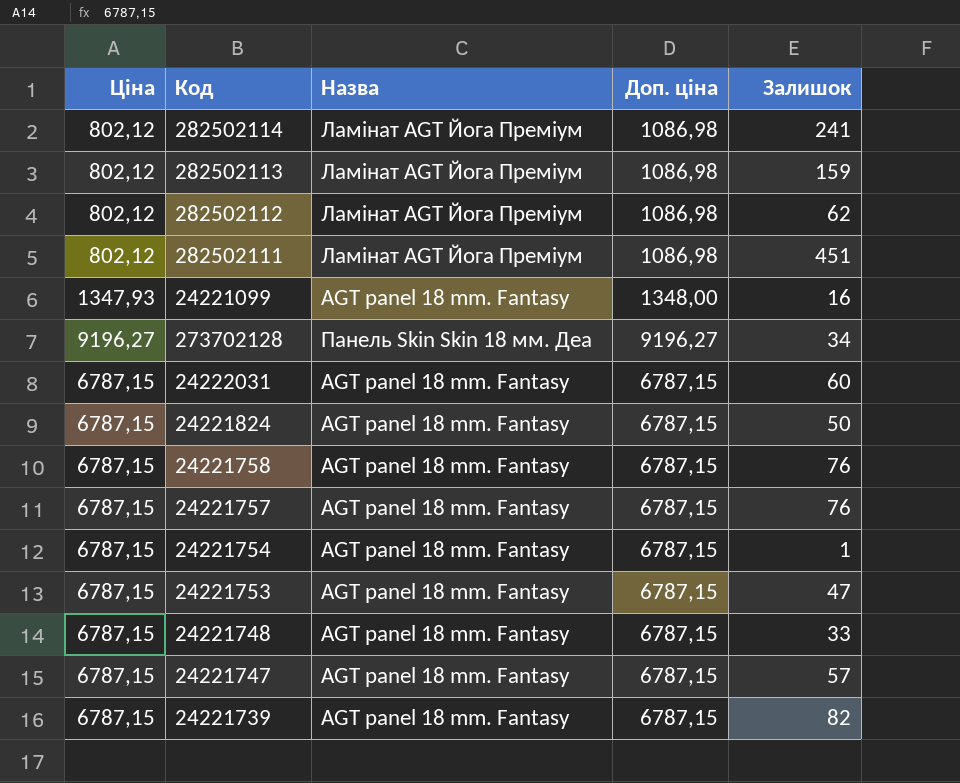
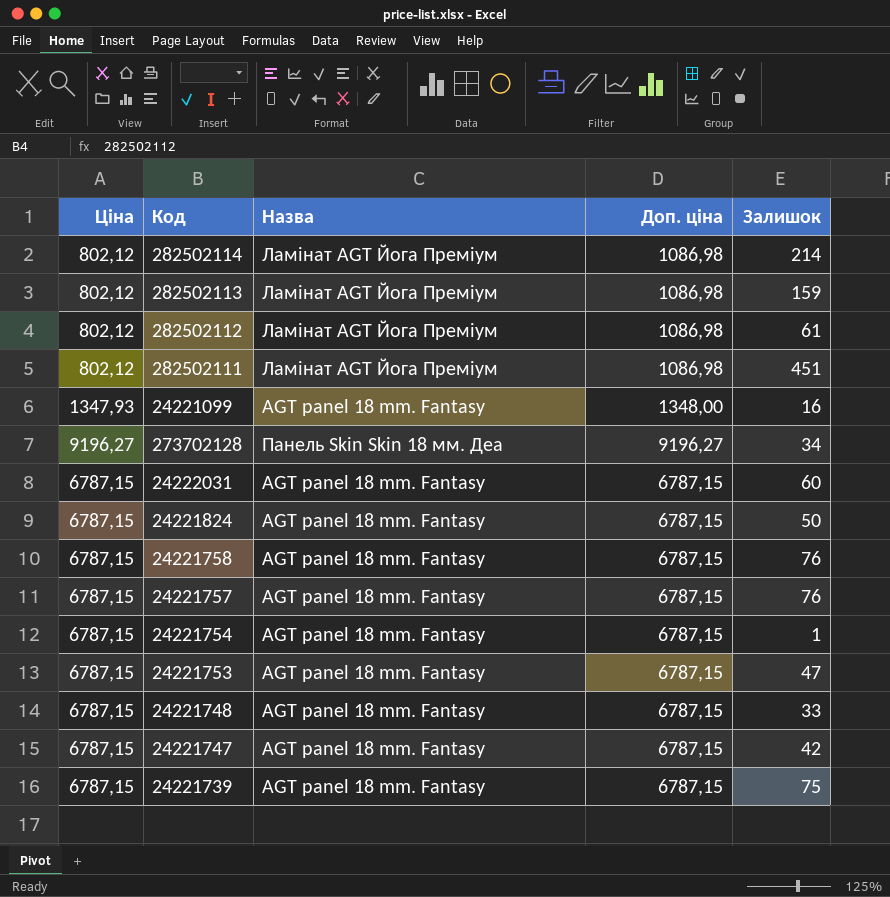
282502114 | Залишок: 241 -> 214
282502112 | Залишок: 62 -> 61
24221747 | Залишок: 57 -> 42
24221739 | Залишок: 82 -> 75

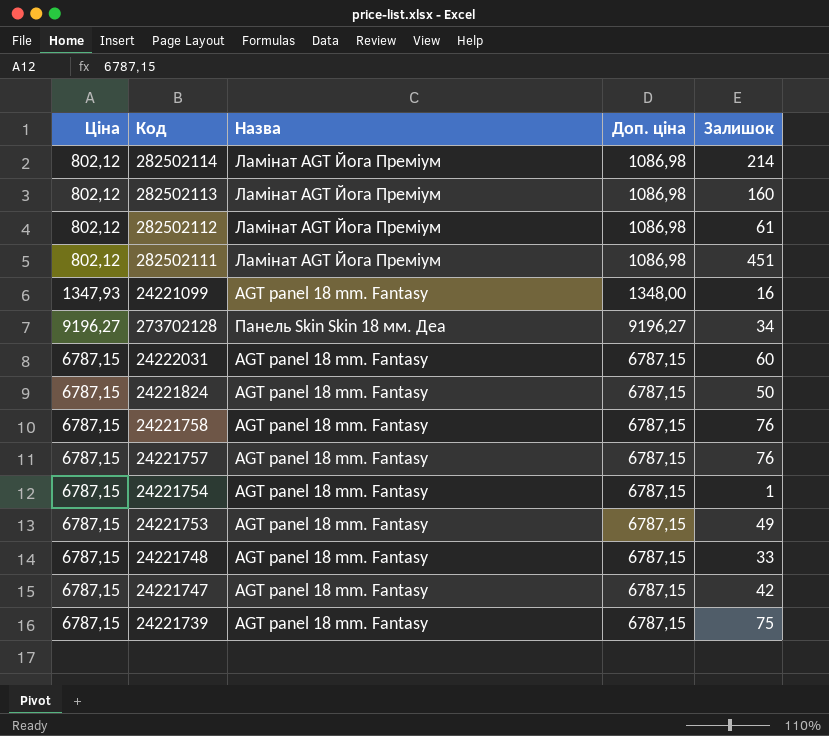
282502113 | Залишок: 159 -> 160
24221753 | Залишок: 47 -> 49

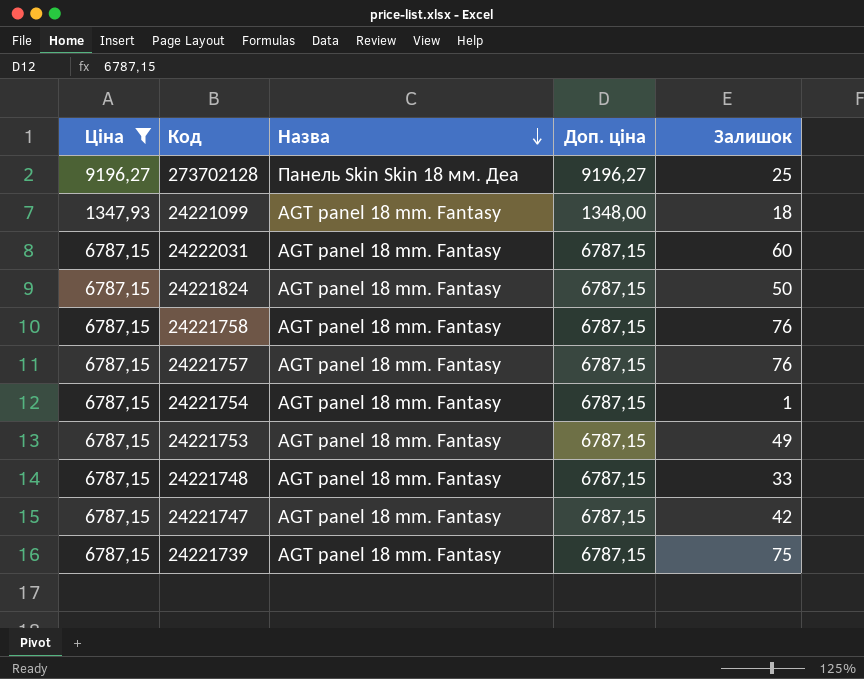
filter: none -> Ціна != 802,12
row order: none -> Назва descending
273702128 | Залишок: 34 -> 25
24221099 | Залишок: 16 -> 18

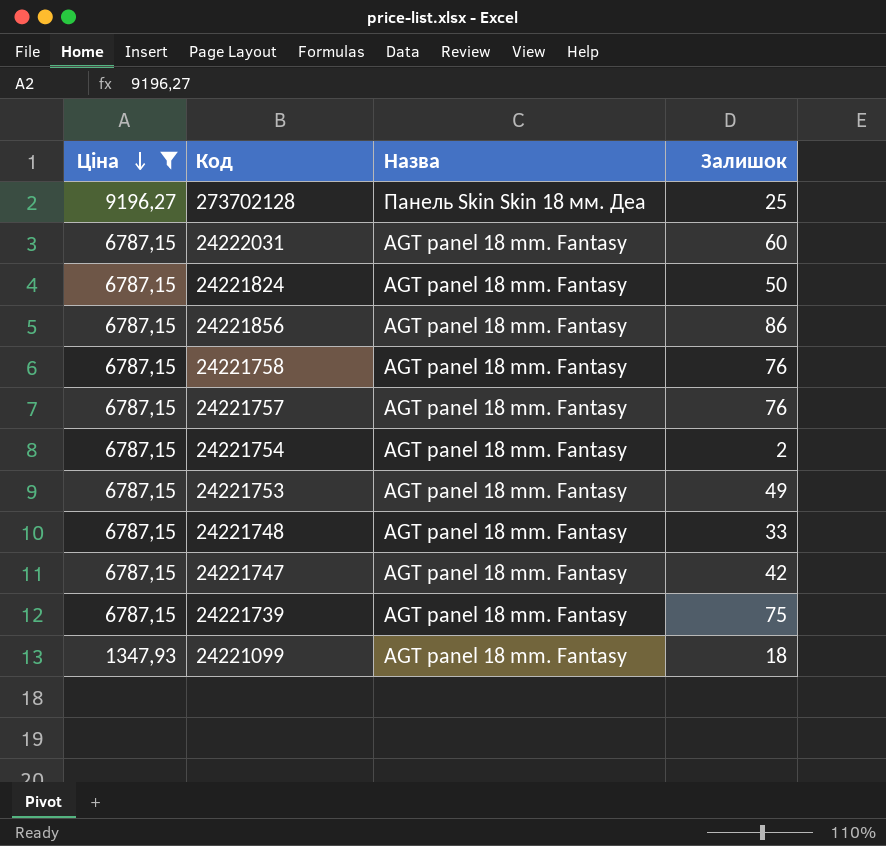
row order: Назва descending -> Ціна descending
column Доп. ціна | position: 4 -> none
row 24221856: none -> 6787,15 | AGT panel 18 mm. Fantasy | 86
24221754 | Залишок: 1 -> 2

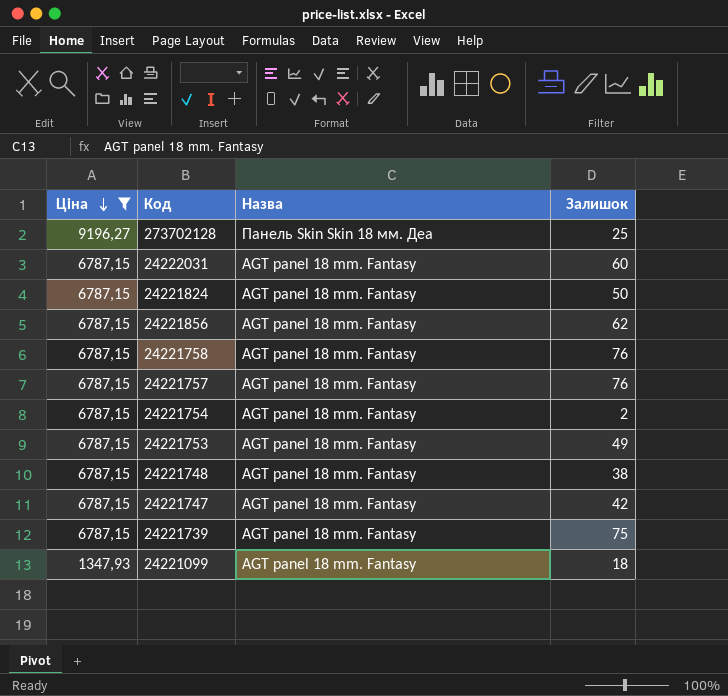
24221856 | Залишок: 86 -> 62
24221748 | Залишок: 33 -> 38

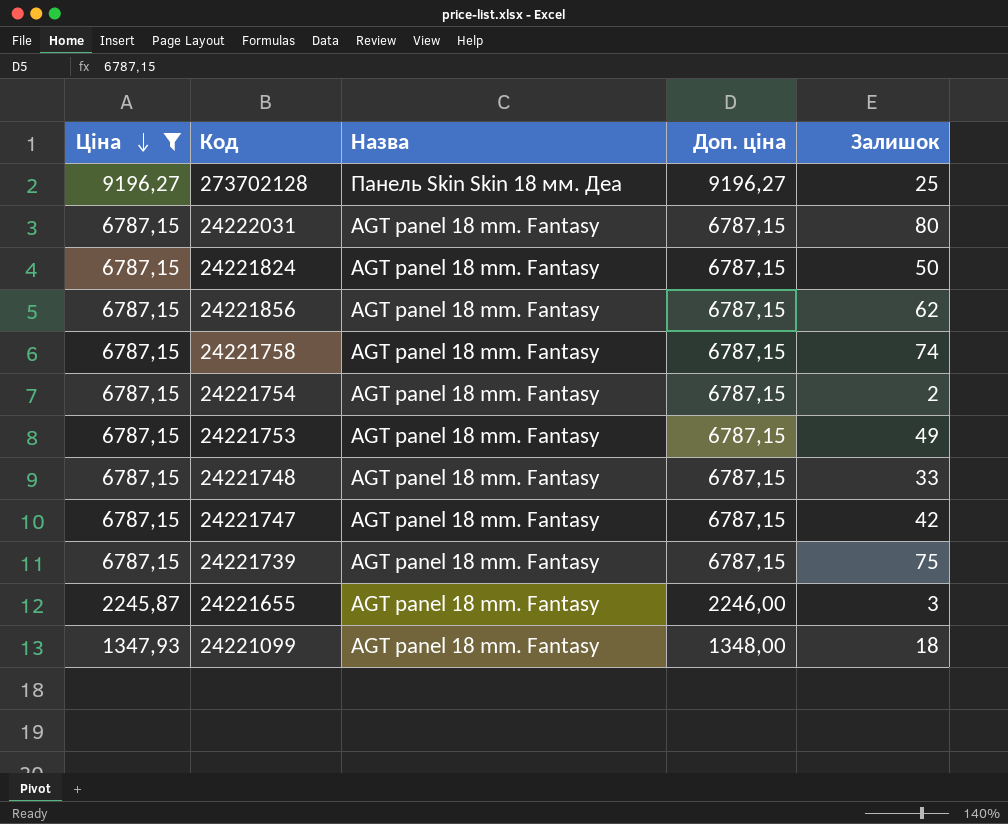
column Доп. ціна | position: none -> 4
row 24221757: 6787,15 | AGT panel 18 mm. Fantasy | 76 -> none
24222031 | Залишок: 60 -> 80
24221758 | Залишок: 76 -> 74
24221748 | Залишок: 38 -> 33
row 24221655: none -> 2245,87 | AGT panel 18 mm. Fantasy | 2246,00 | 3

